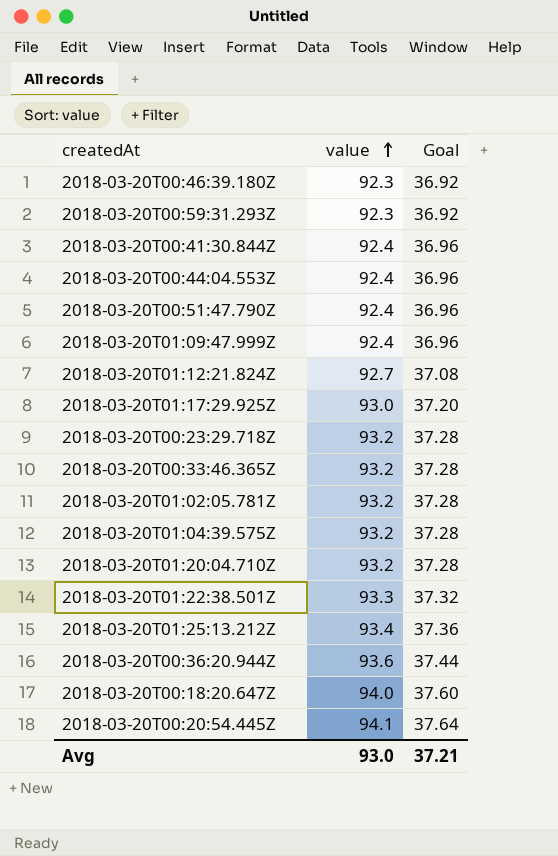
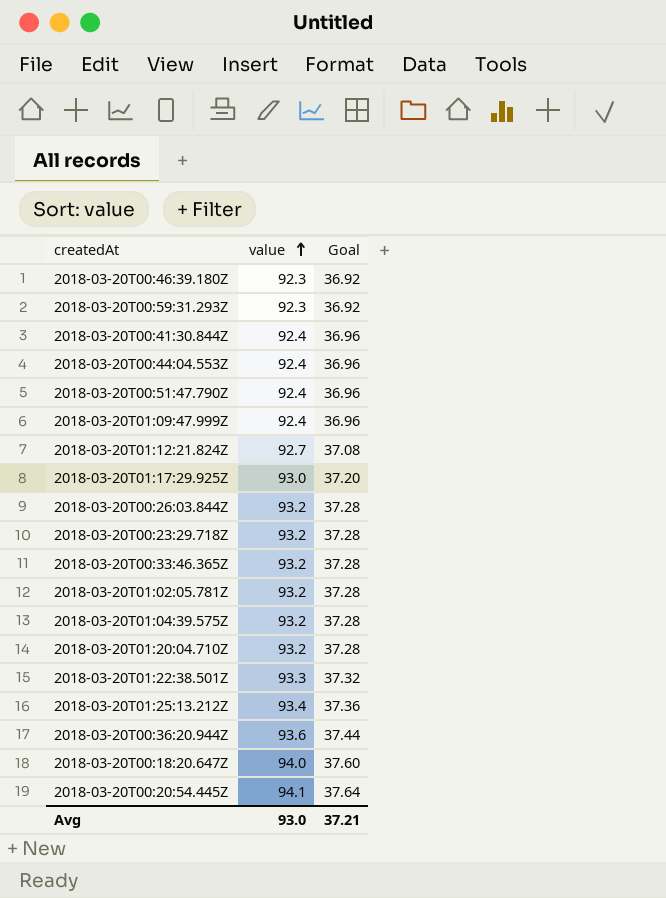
row 2018-03-20T00:26:03.844Z: none -> 93.2 | 37.28

